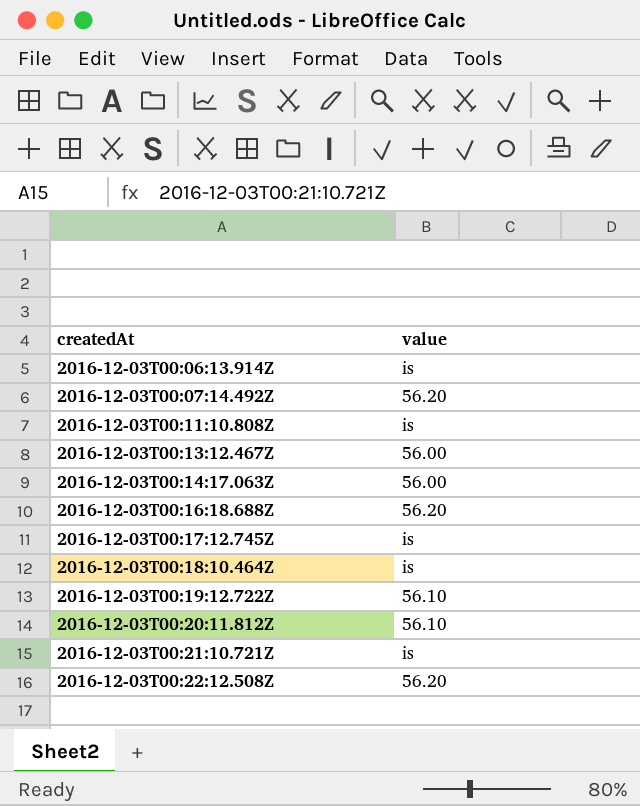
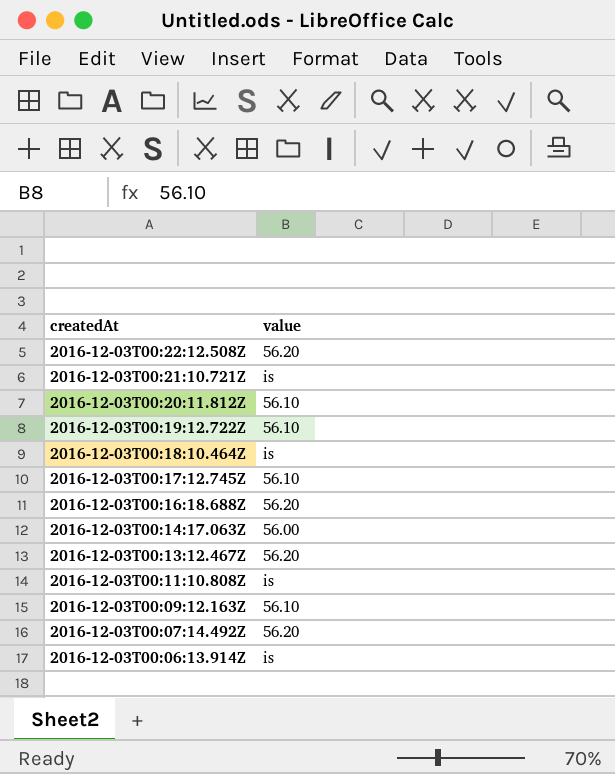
row order: createdAt ascending -> createdAt descending
2016-12-03T00:17:12.745Z | value: is -> 56.10
2016-12-03T00:13:12.467Z | value: 56.00 -> 56.20
row 2016-12-03T00:09:12.163Z: none -> 56.10

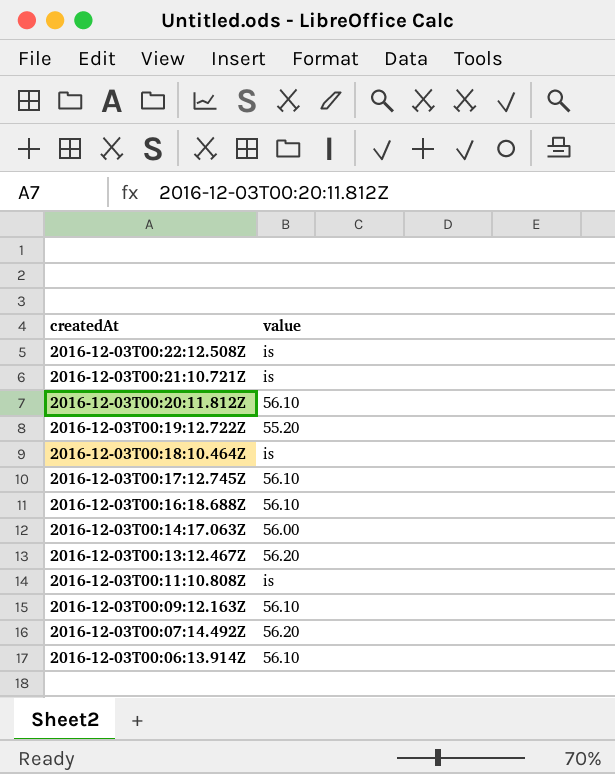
2016-12-03T00:22:12.508Z | value: 56.20 -> is
2016-12-03T00:19:12.722Z | value: 56.10 -> 55.20
2016-12-03T00:16:18.688Z | value: 56.20 -> 56.10
2016-12-03T00:06:13.914Z | value: is -> 56.10

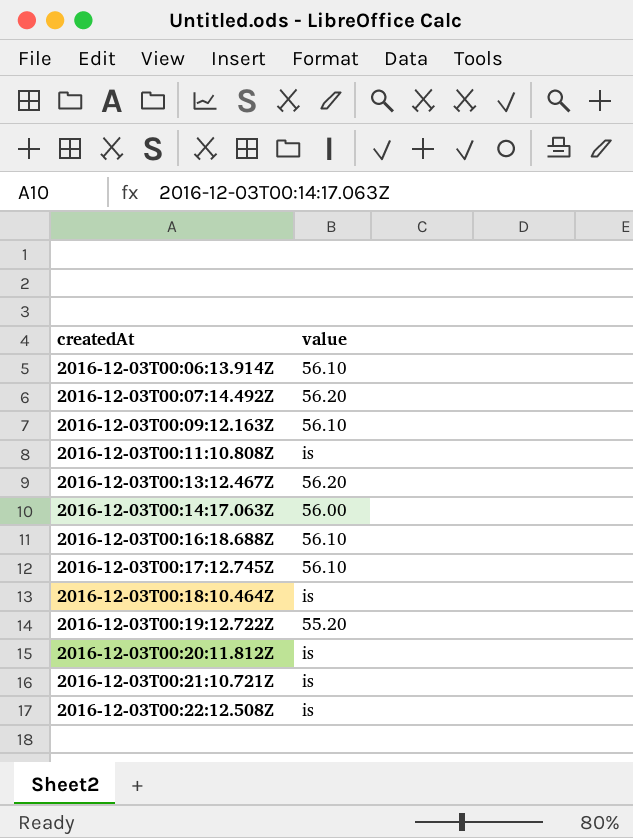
row order: createdAt descending -> createdAt ascending
2016-12-03T00:20:11.812Z | value: 56.10 -> is

